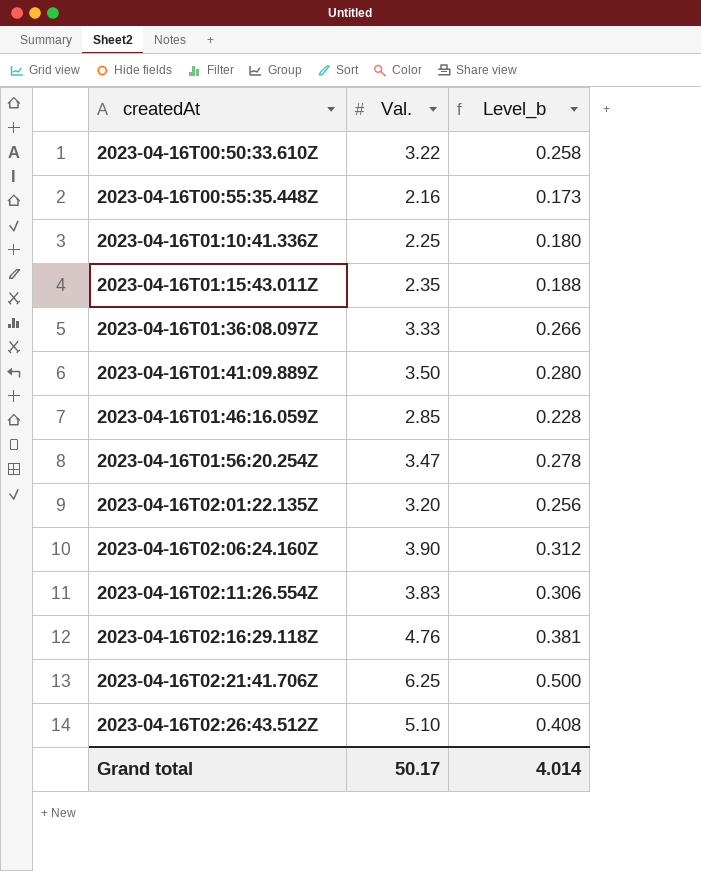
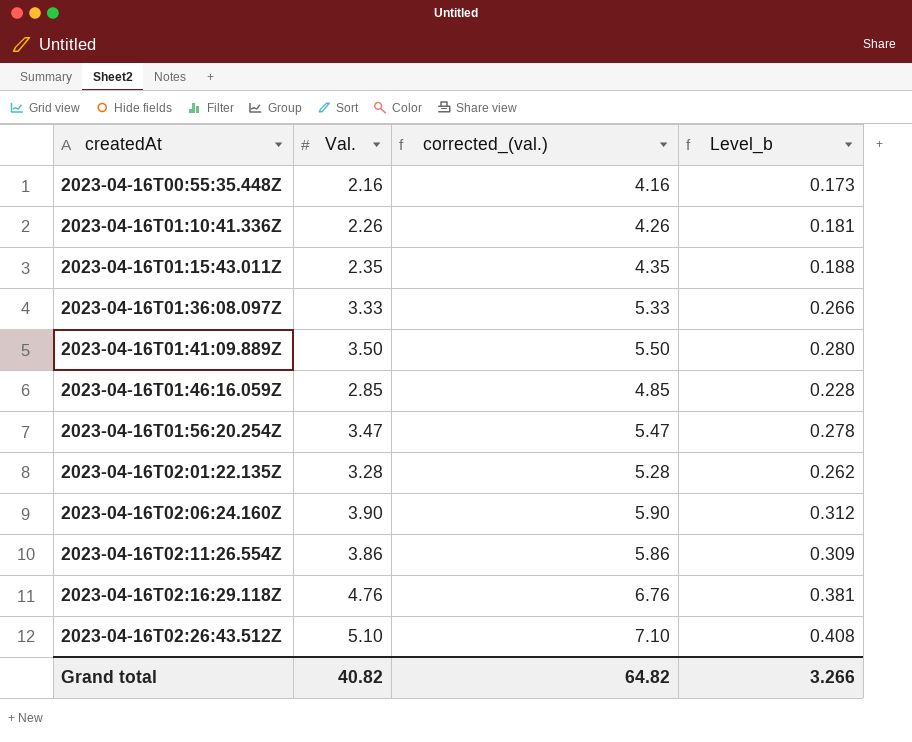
column corrected_(val.) | formula: none -> [Val.] + 2
row 2023-04-16T00:50:33.610Z: 3.22 | 0.258 -> none
row 2023-04-16T02:21:41.706Z: 6.25 | 0.500 -> none
2023-04-16T01:10:41.336Z | Val.: 2.25 -> 2.26
2023-04-16T01:10:41.336Z | Level_b: 0.180 -> 0.181
2023-04-16T02:01:22.135Z | Val.: 3.20 -> 3.28
2023-04-16T02:01:22.135Z | Level_b: 0.256 -> 0.262
2023-04-16T02:11:26.554Z | Val.: 3.83 -> 3.86
2023-04-16T02:11:26.554Z | Level_b: 0.306 -> 0.309
Grand total | Val.: 50.17 -> 40.82
Grand total | Level_b: 4.014 -> 3.266

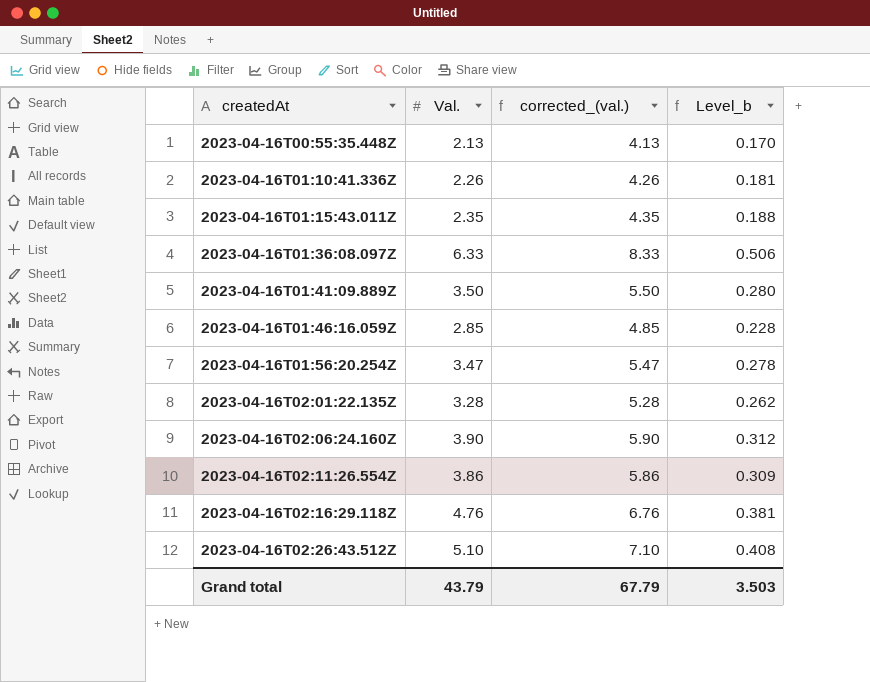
2023-04-16T00:55:35.448Z | Val.: 2.16 -> 2.13
2023-04-16T00:55:35.448Z | corrected_(val.): 4.16 -> 4.13
2023-04-16T00:55:35.448Z | Level_b: 0.173 -> 0.170
2023-04-16T01:36:08.097Z | Val.: 3.33 -> 6.33
2023-04-16T01:36:08.097Z | corrected_(val.): 5.33 -> 8.33
2023-04-16T01:36:08.097Z | Level_b: 0.266 -> 0.506
Grand total | Val.: 40.82 -> 43.79
Grand total | corrected_(val.): 64.82 -> 67.79
Grand total | Level_b: 3.266 -> 3.503

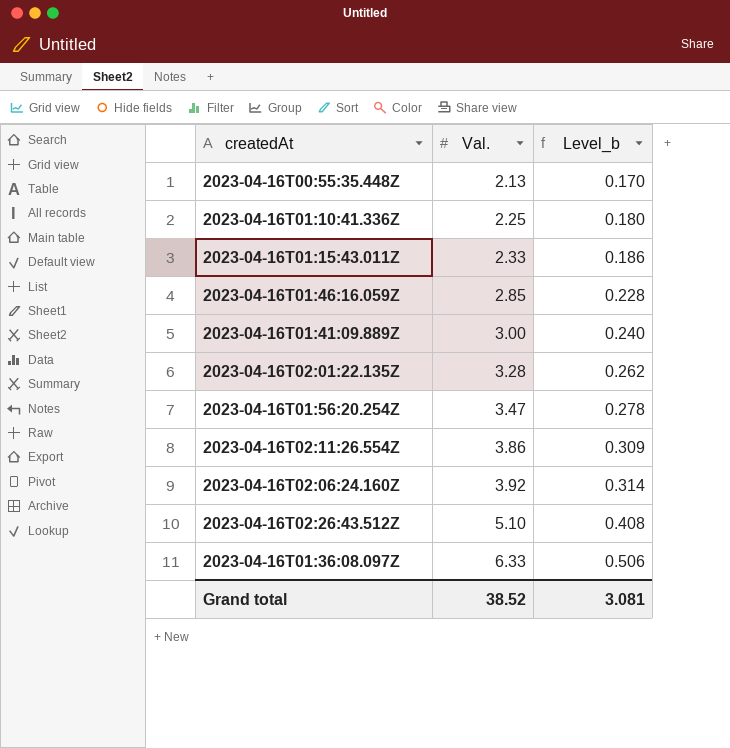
row order: createdAt ascending -> Val. ascending
column corrected_(val.) | formula: [Val.] + 2 -> none
row 2023-04-16T02:16:29.118Z: 4.76 | 6.76 | 0.381 -> none
2023-04-16T01:10:41.336Z | Val.: 2.26 -> 2.25
2023-04-16T01:10:41.336Z | Level_b: 0.181 -> 0.180
2023-04-16T01:15:43.011Z | Val.: 2.35 -> 2.33
2023-04-16T01:15:43.011Z | Level_b: 0.188 -> 0.186
2023-04-16T01:41:09.889Z | Val.: 3.50 -> 3.00
2023-04-16T01:41:09.889Z | Level_b: 0.280 -> 0.240
2023-04-16T02:06:24.160Z | Val.: 3.90 -> 3.92
2023-04-16T02:06:24.160Z | Level_b: 0.312 -> 0.314
Grand total | Val.: 43.79 -> 38.52
Grand total | Level_b: 3.503 -> 3.081

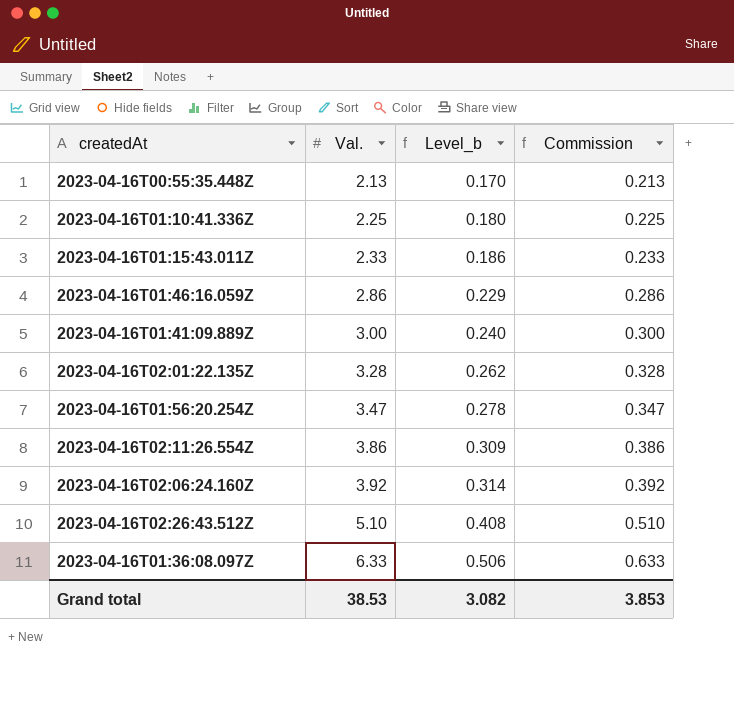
column Commission | formula: none -> [Val.] * 0.1
2023-04-16T01:46:16.059Z | Val.: 2.85 -> 2.86
2023-04-16T01:46:16.059Z | Level_b: 0.228 -> 0.229
Grand total | Val.: 38.52 -> 38.53
Grand total | Level_b: 3.081 -> 3.082

